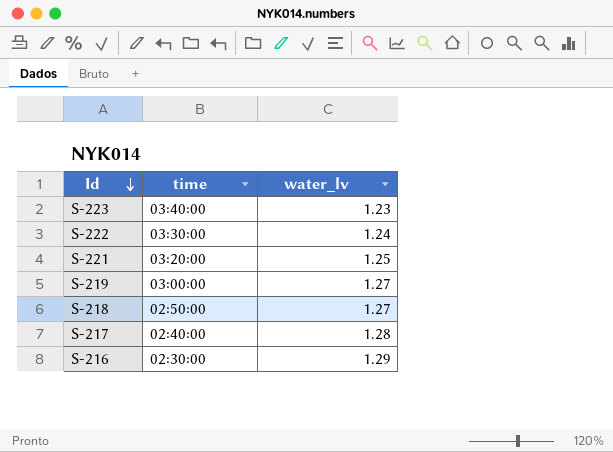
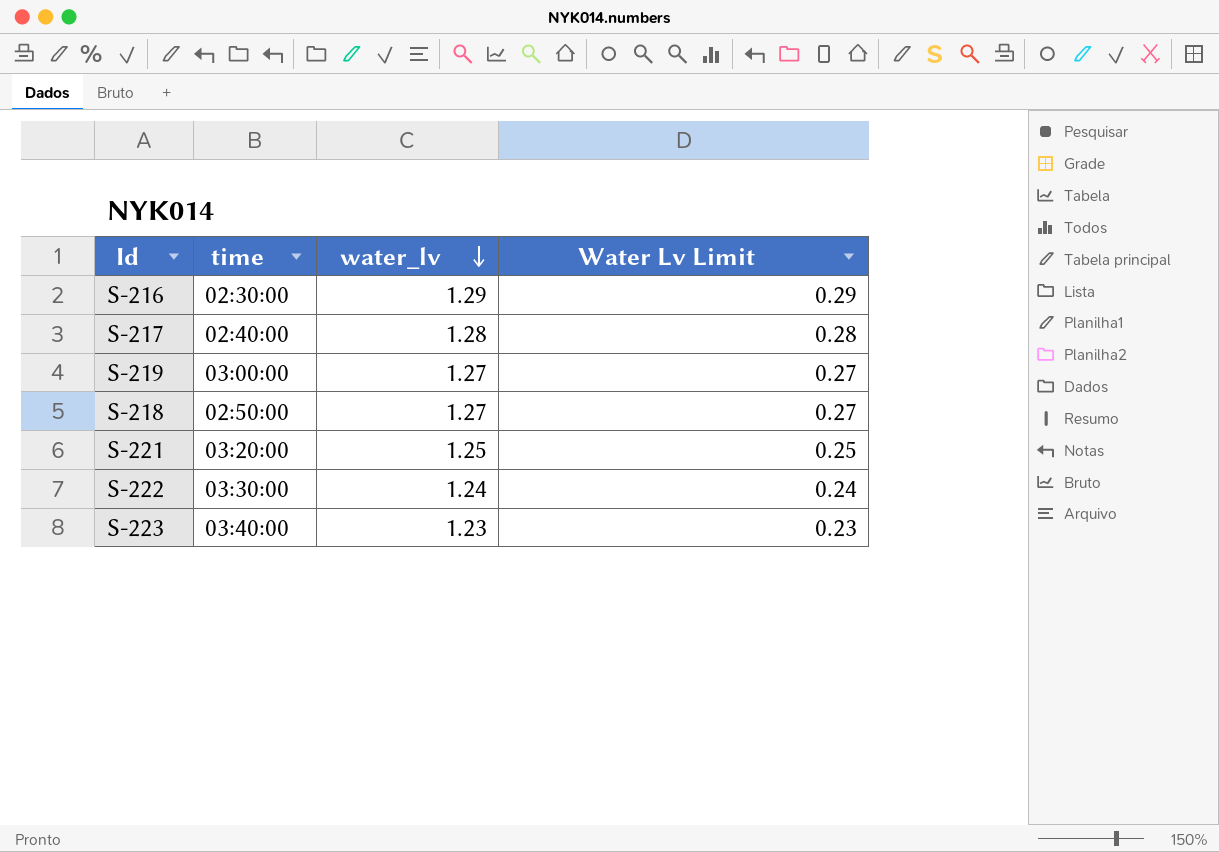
row order: Id descending -> water_lv descending
column Water Lv Limit | formula: none -> [water_lv] - 1

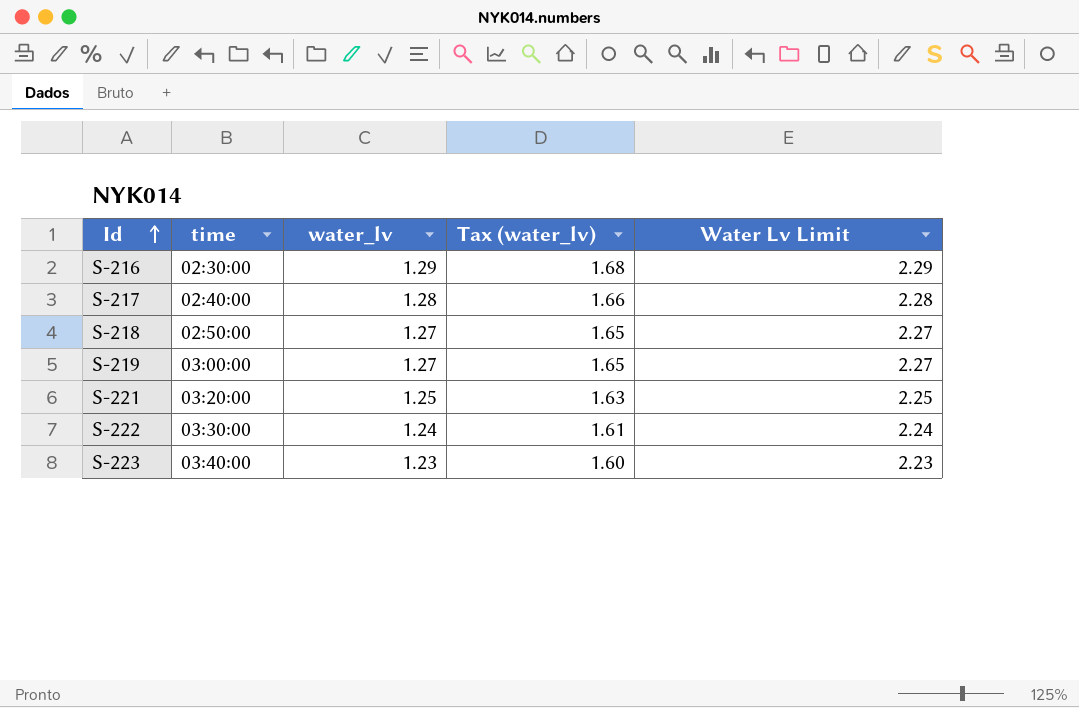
row order: water_lv descending -> Id ascending
column Tax (water_lv) | formula: none -> [water_lv] * 1.3
column Water Lv Limit | formula: [water_lv] - 1 -> [water_lv] + 1

